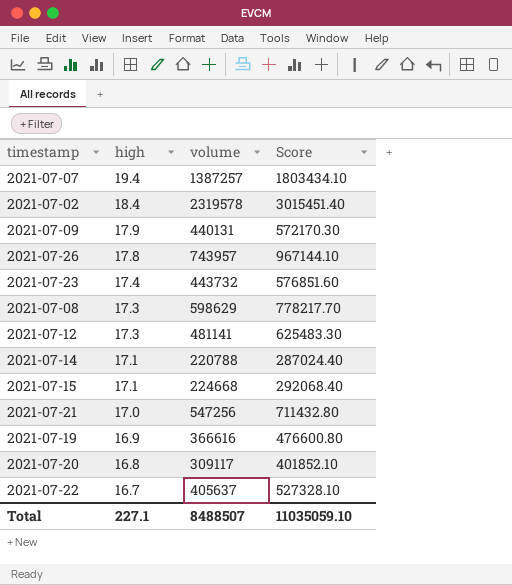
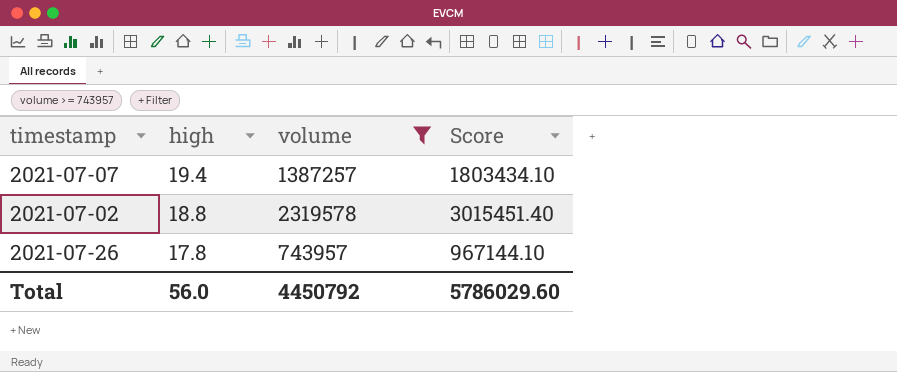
filter: none -> volume >= 743957
2021-07-02 | high: 18.4 -> 18.8
Total | high: 227.1 -> 56.0
Total | volume: 8488507 -> 4450792
Total | Score: 11035059.10 -> 5786029.60

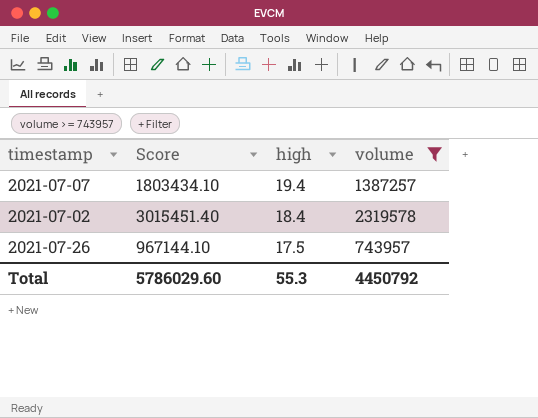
column Score | position: 4 -> 2
2021-07-02 | high: 18.8 -> 18.4
2021-07-26 | high: 17.8 -> 17.5
Total | high: 56.0 -> 55.3

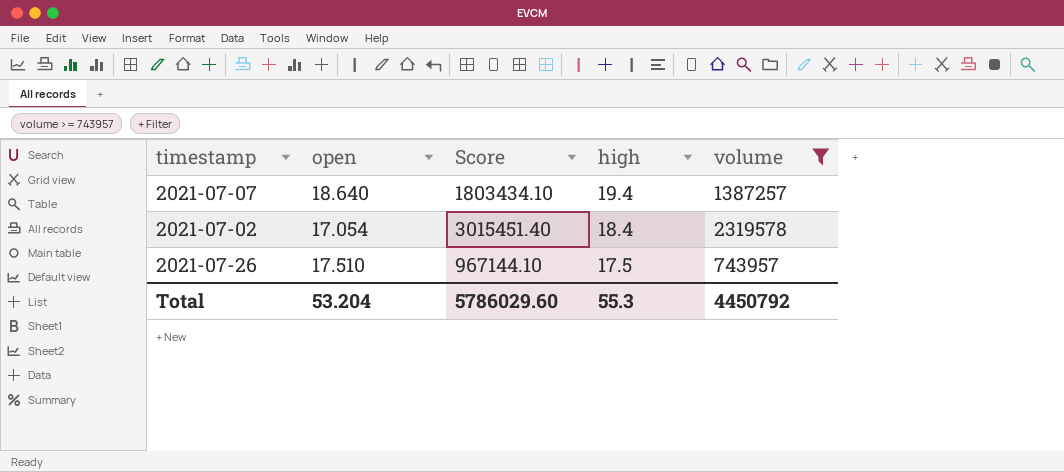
column open | position: none -> 2

